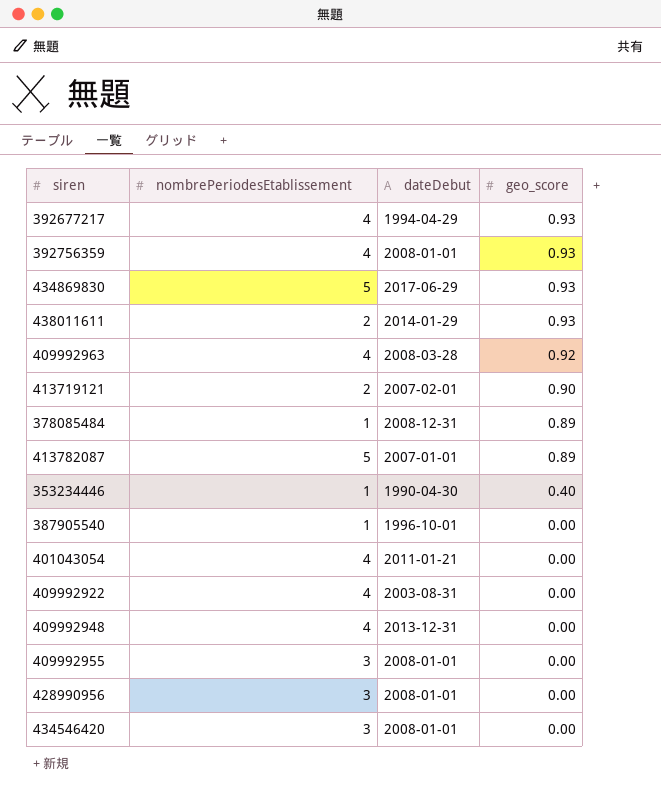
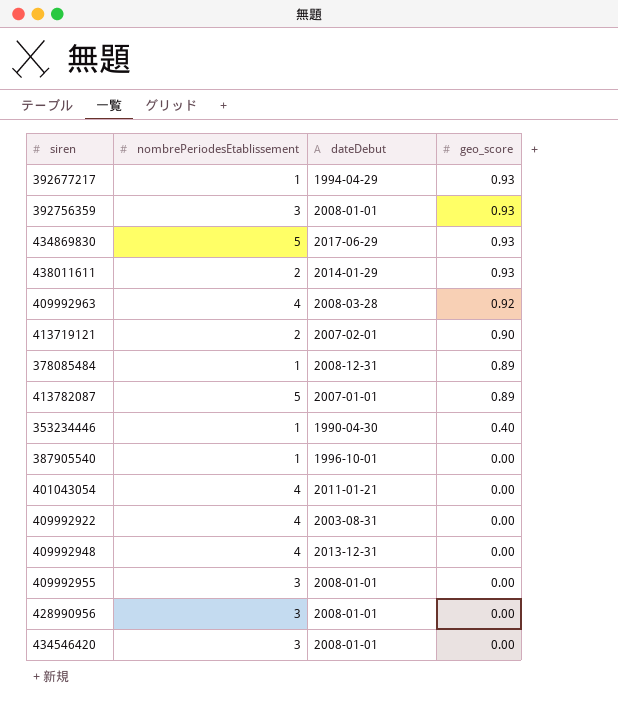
392677217 | nombrePeriodesEtablissement: 4 -> 1
392756359 | nombrePeriodesEtablissement: 4 -> 3

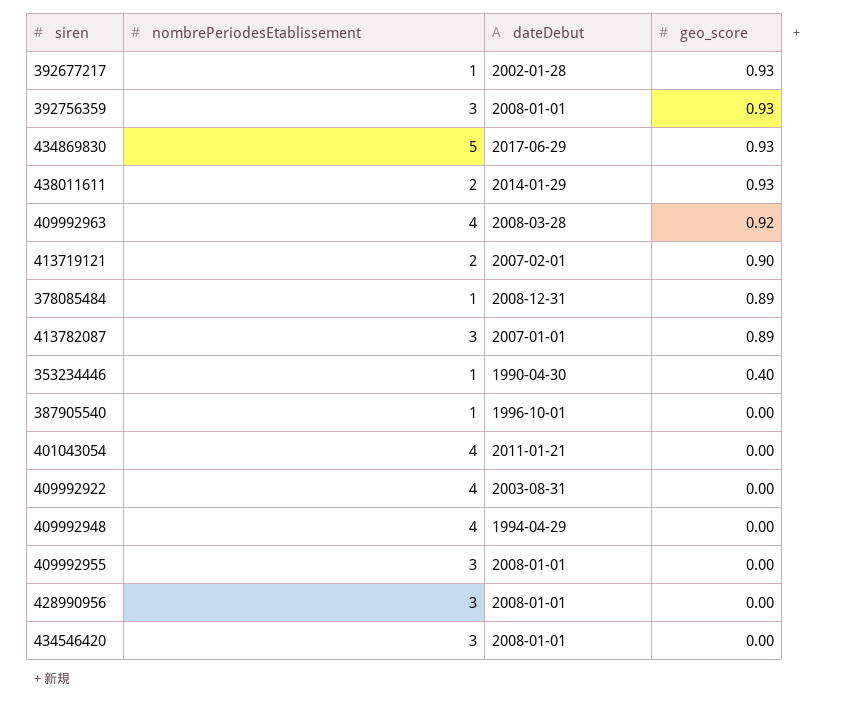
392677217 | dateDebut: 1994-04-29 -> 2002-01-28
413782087 | nombrePeriodesEtablissement: 5 -> 3
409992948 | dateDebut: 2013-12-31 -> 1994-04-29

